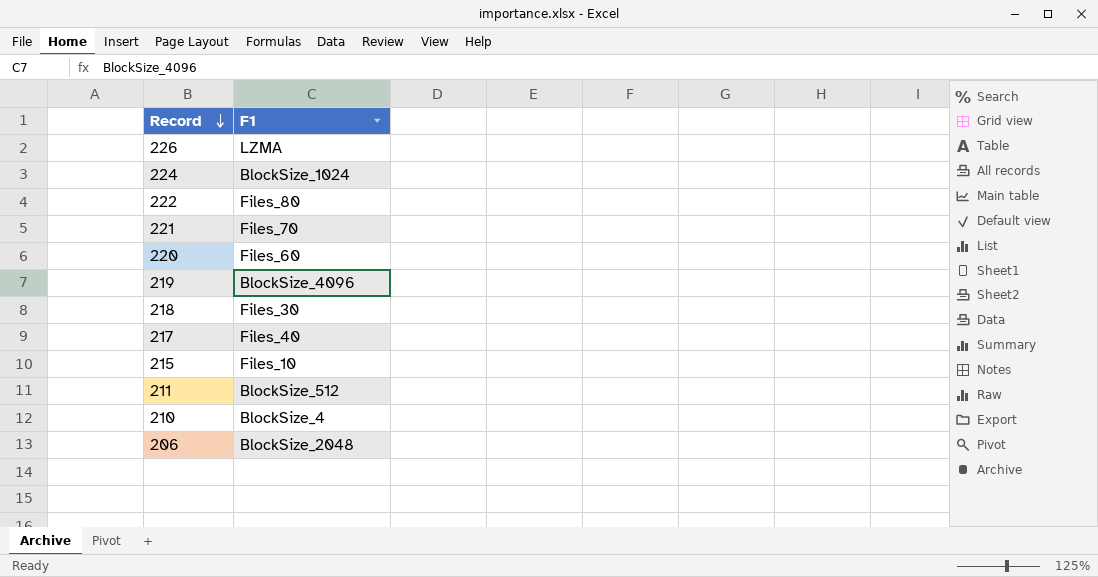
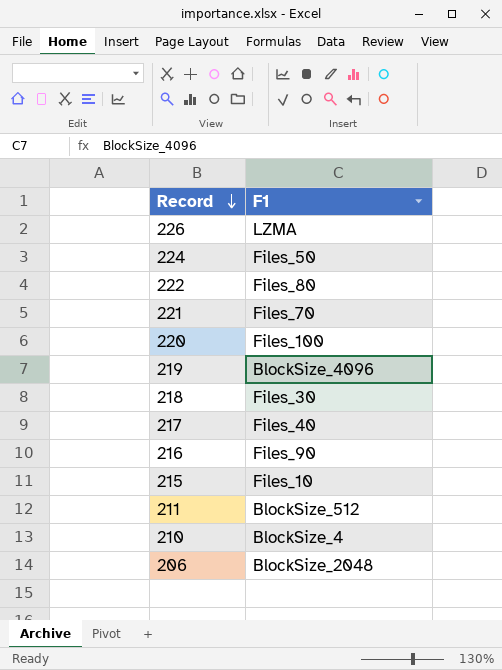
224 | F1: BlockSize_1024 -> Files_50
220 | F1: Files_60 -> Files_100
row 216: none -> Files_90

